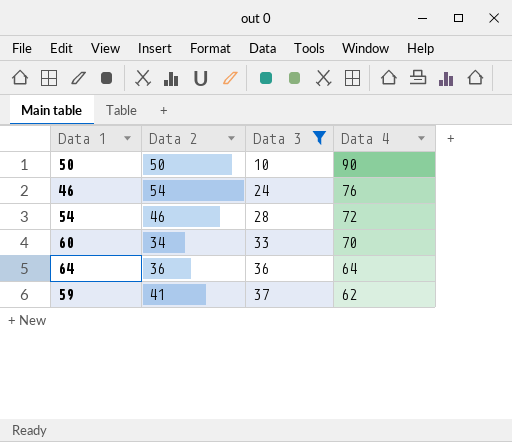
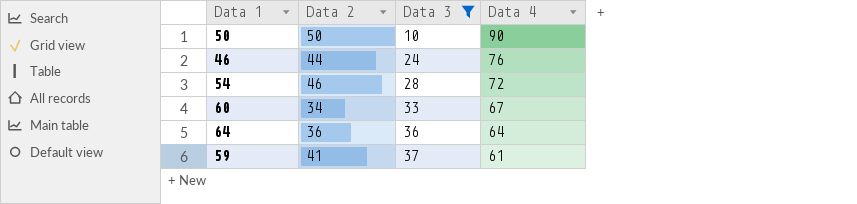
46 | Data 2: 54 -> 44
60 | Data 4: 70 -> 67
59 | Data 4: 62 -> 61

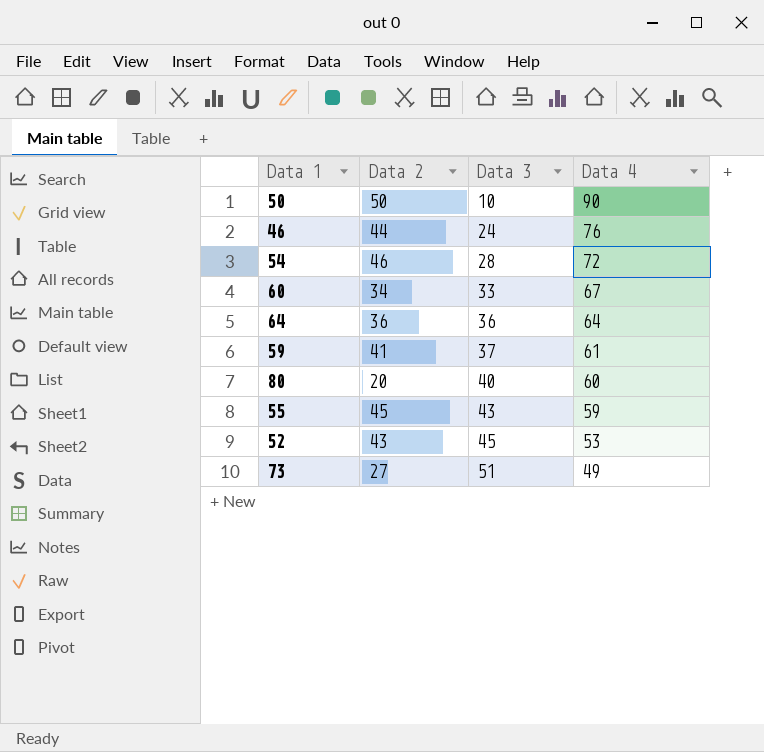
filter: Data 3 <= 37 -> none

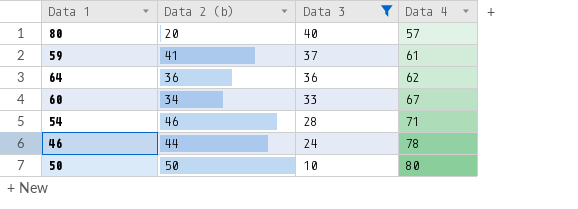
filter: none -> Data 3 <= 40
row order: Data 3 ascending -> Data 3 descending
column name: Data 2 -> Data 2 (b)
80 | Data 4: 60 -> 57
64 | Data 4: 64 -> 62
54 | Data 4: 72 -> 71
46 | Data 4: 76 -> 78
50 | Data 4: 90 -> 80

